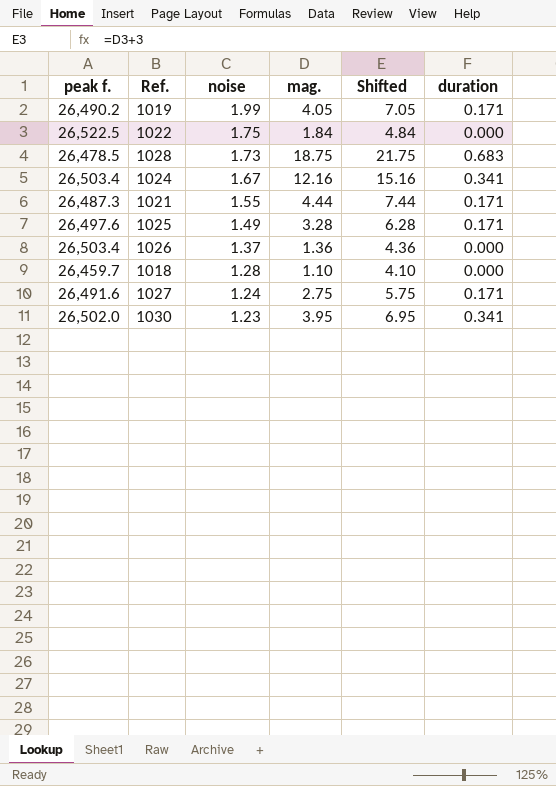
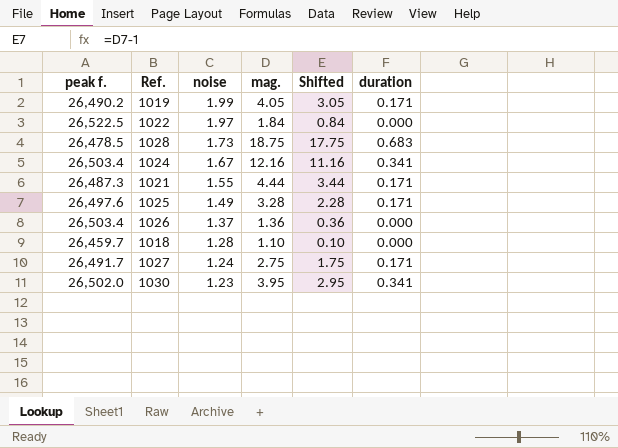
column Shifted | formula: [mag.] + 3 -> [mag.] - 1
1022 | noise: 1.75 -> 1.97
1027 | peak f.: 26,491.6 -> 26,491.7

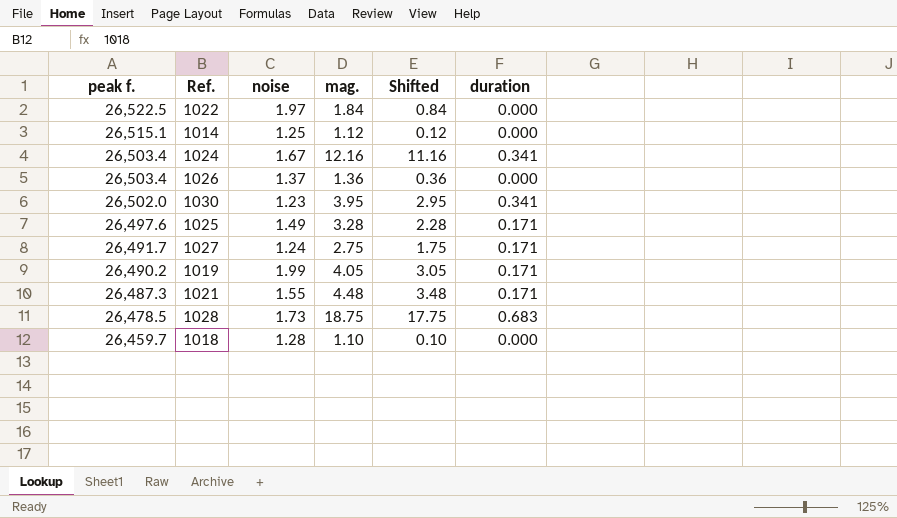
row order: noise descending -> peak f. descending
row 1014: none -> 26,515.1 | 1.25 | 1.12 | 0.12 | 0.000
1021 | mag.: 4.44 -> 4.48
1021 | Shifted: 3.44 -> 3.48

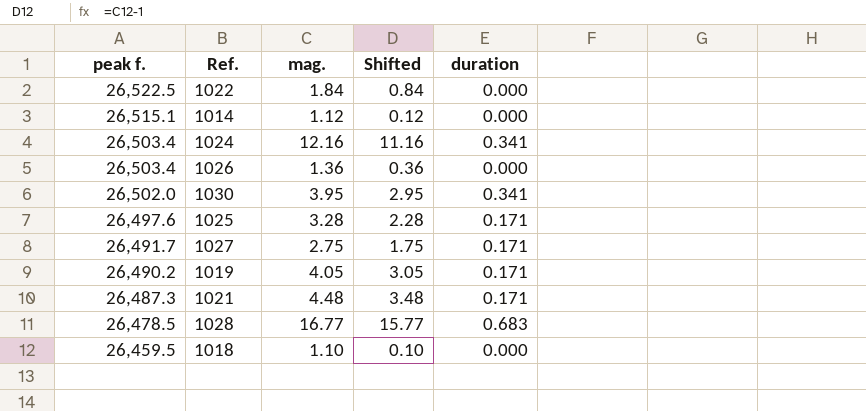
column noise | position: 3 -> none
1028 | mag.: 18.75 -> 16.77
1028 | Shifted: 17.75 -> 15.77
1018 | peak f.: 26,459.7 -> 26,459.5

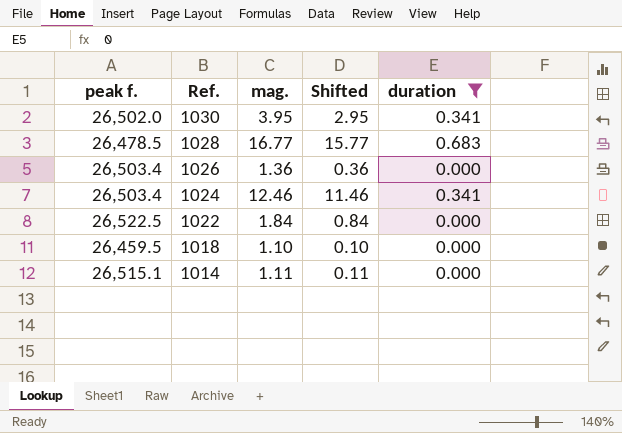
filter: none -> duration != 0.171
row order: peak f. descending -> Ref. descending
1024 | mag.: 12.16 -> 12.46
1024 | Shifted: 11.16 -> 11.46
1014 | mag.: 1.12 -> 1.11
1014 | Shifted: 0.12 -> 0.11

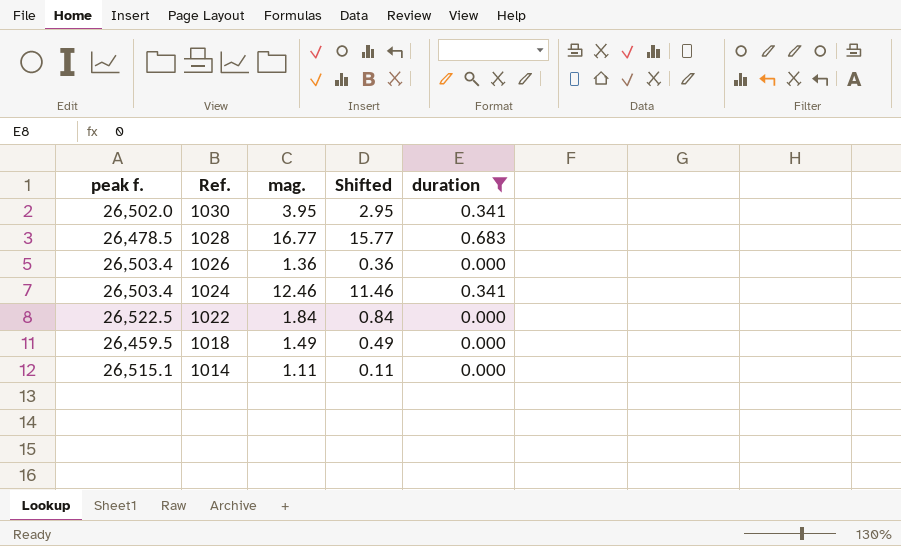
1018 | mag.: 1.10 -> 1.49
1018 | Shifted: 0.10 -> 0.49

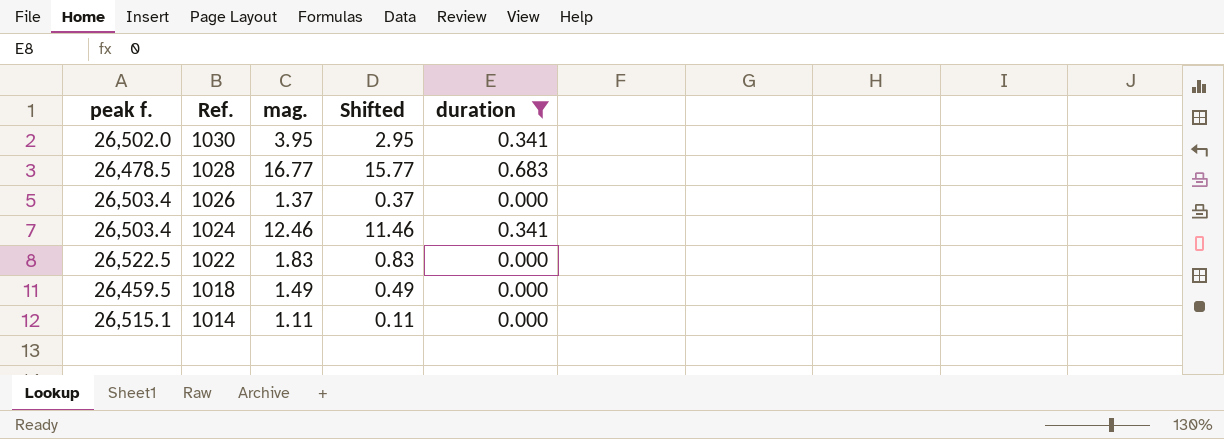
1026 | mag.: 1.36 -> 1.37
1026 | Shifted: 0.36 -> 0.37
1022 | mag.: 1.84 -> 1.83
1022 | Shifted: 0.84 -> 0.83

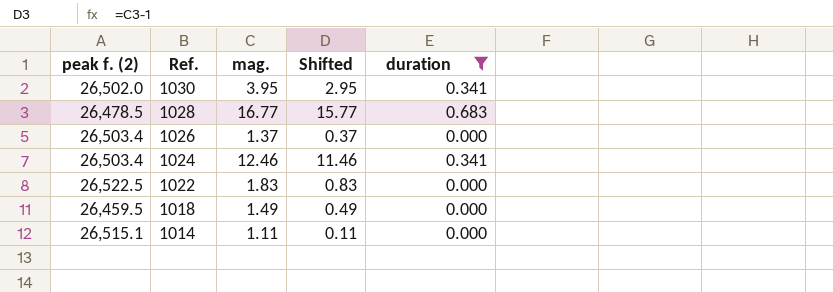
column name: peak f. -> peak f. (2)

